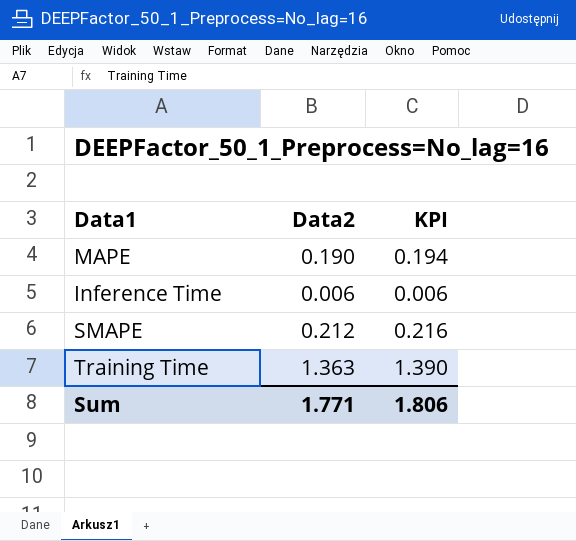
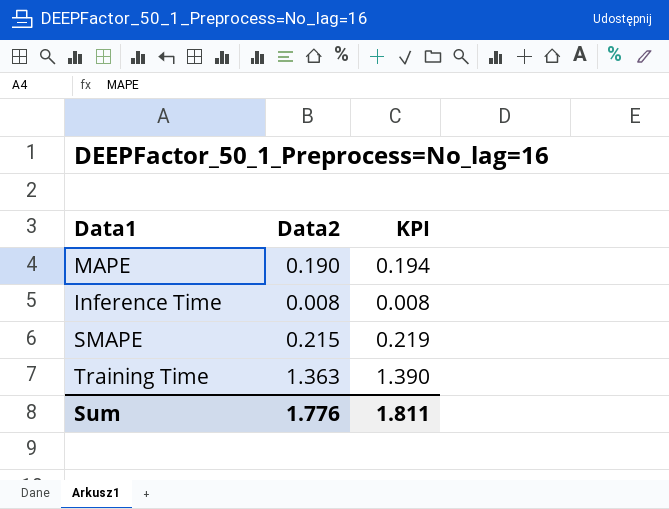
Inference Time | Data2: 0.006 -> 0.008
Inference Time | KPI: 0.006 -> 0.008
SMAPE | Data2: 0.212 -> 0.215
SMAPE | KPI: 0.216 -> 0.219
Sum | Data2: 1.771 -> 1.776
Sum | KPI: 1.806 -> 1.811

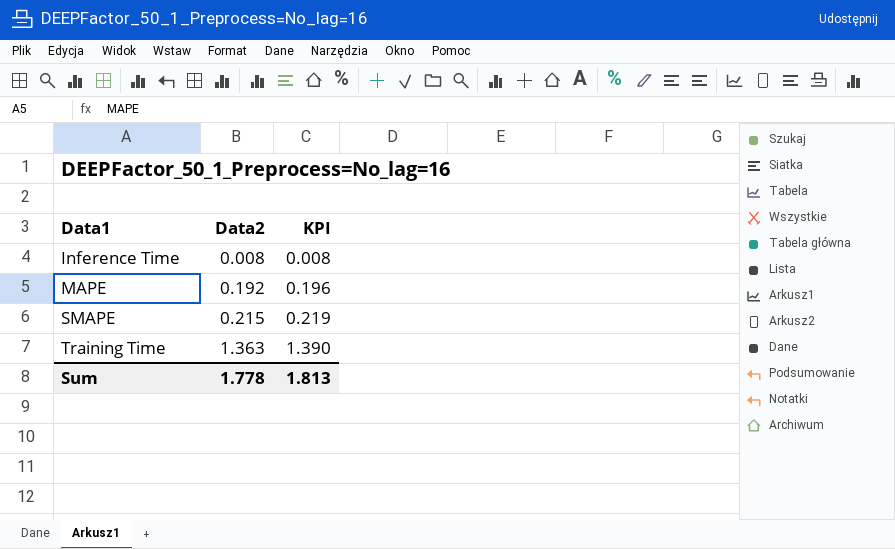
row order: none -> Data1 ascending
MAPE | Data2: 0.190 -> 0.192
MAPE | KPI: 0.194 -> 0.196
Sum | Data2: 1.776 -> 1.778
Sum | KPI: 1.811 -> 1.813

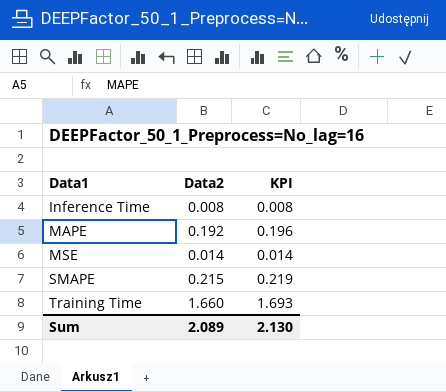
row MSE: none -> 0.014 | 0.014
Training Time | Data2: 1.363 -> 1.660
Training Time | KPI: 1.390 -> 1.693
Sum | Data2: 1.778 -> 2.089
Sum | KPI: 1.813 -> 2.130

